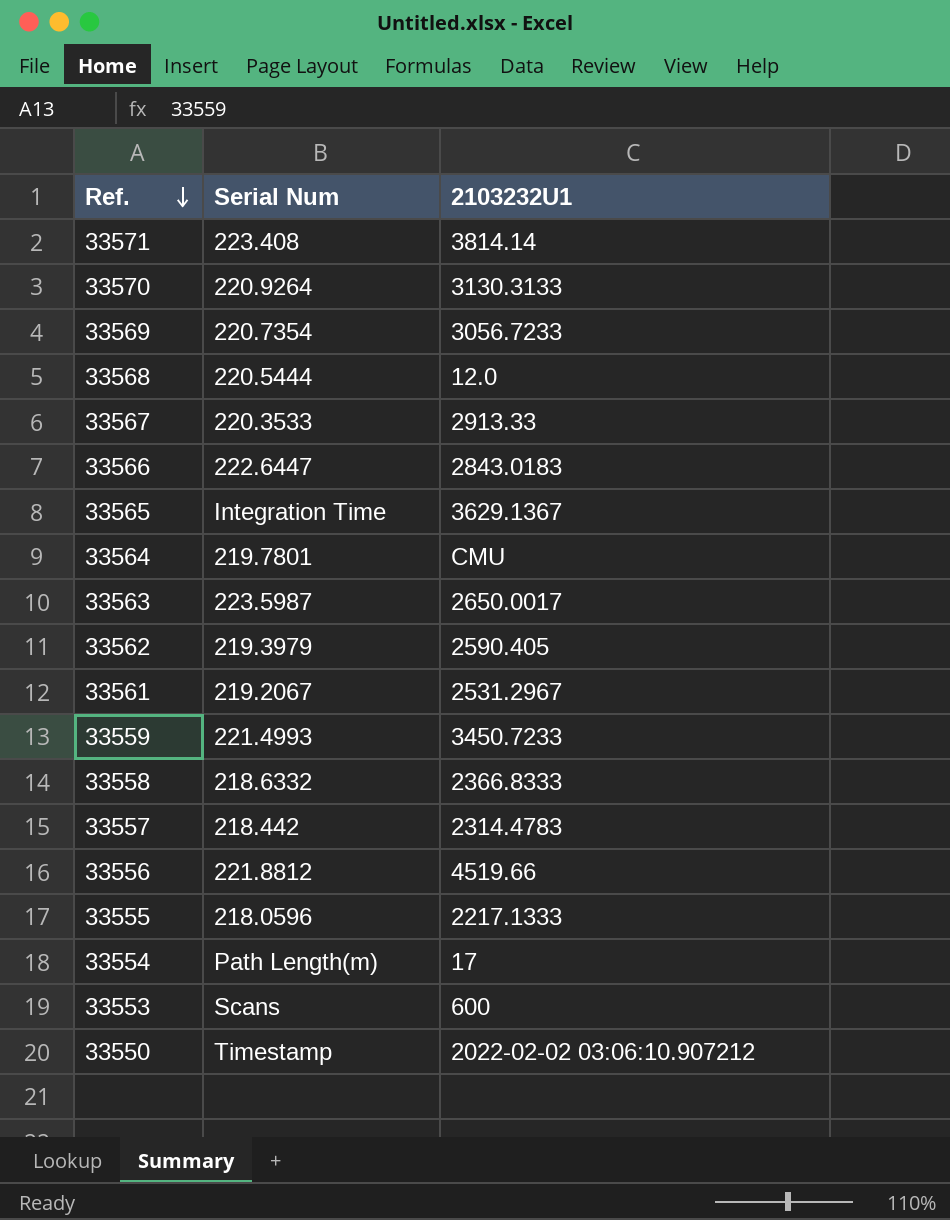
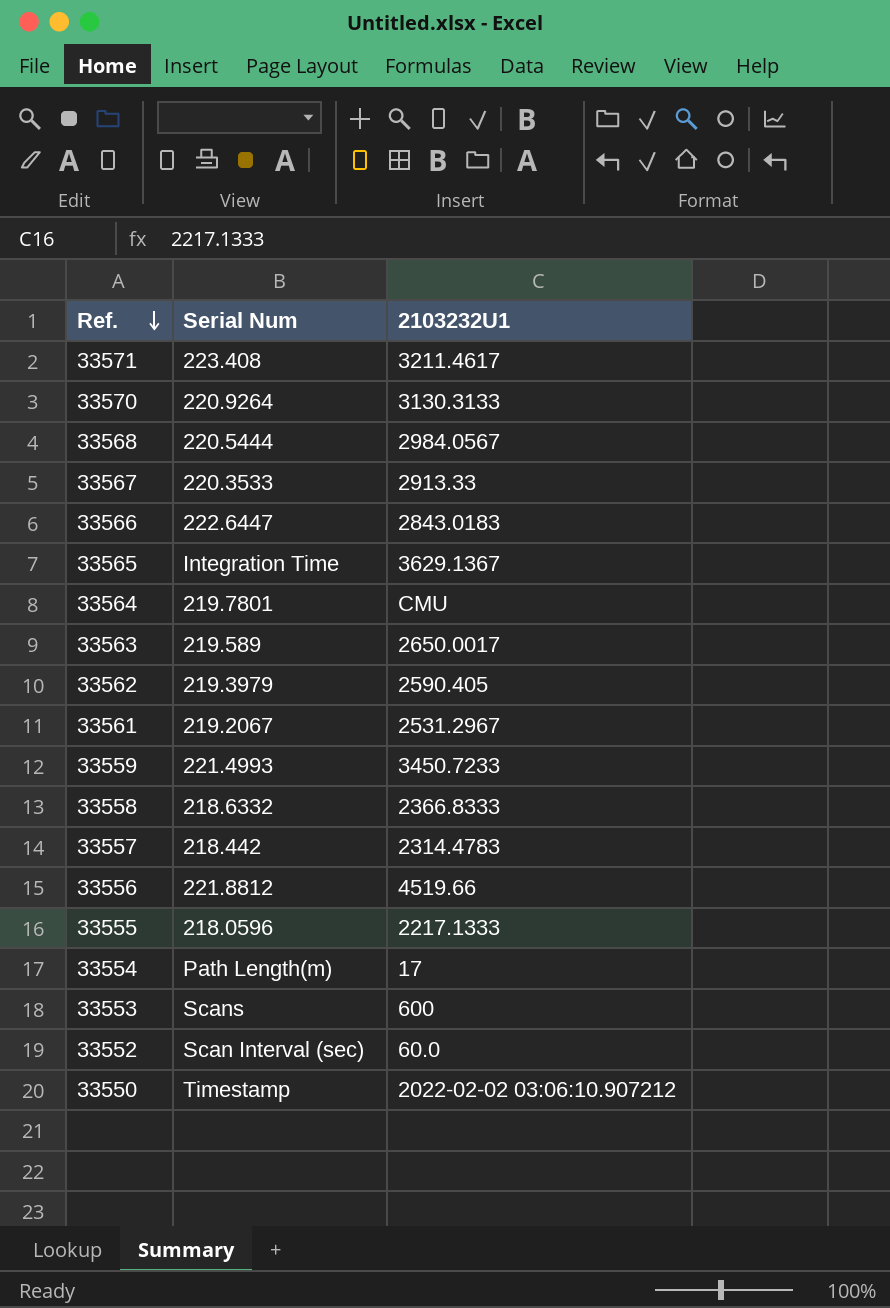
row 33569: 220.7354 | 3056.7233 -> none
33571 | 2103232U1: 3814.14 -> 3211.4617
33568 | 2103232U1: 12.0 -> 2984.0567
33563 | Serial Num: 223.5987 -> 219.589
row 33552: none -> Scan Interval (sec) | 60.0

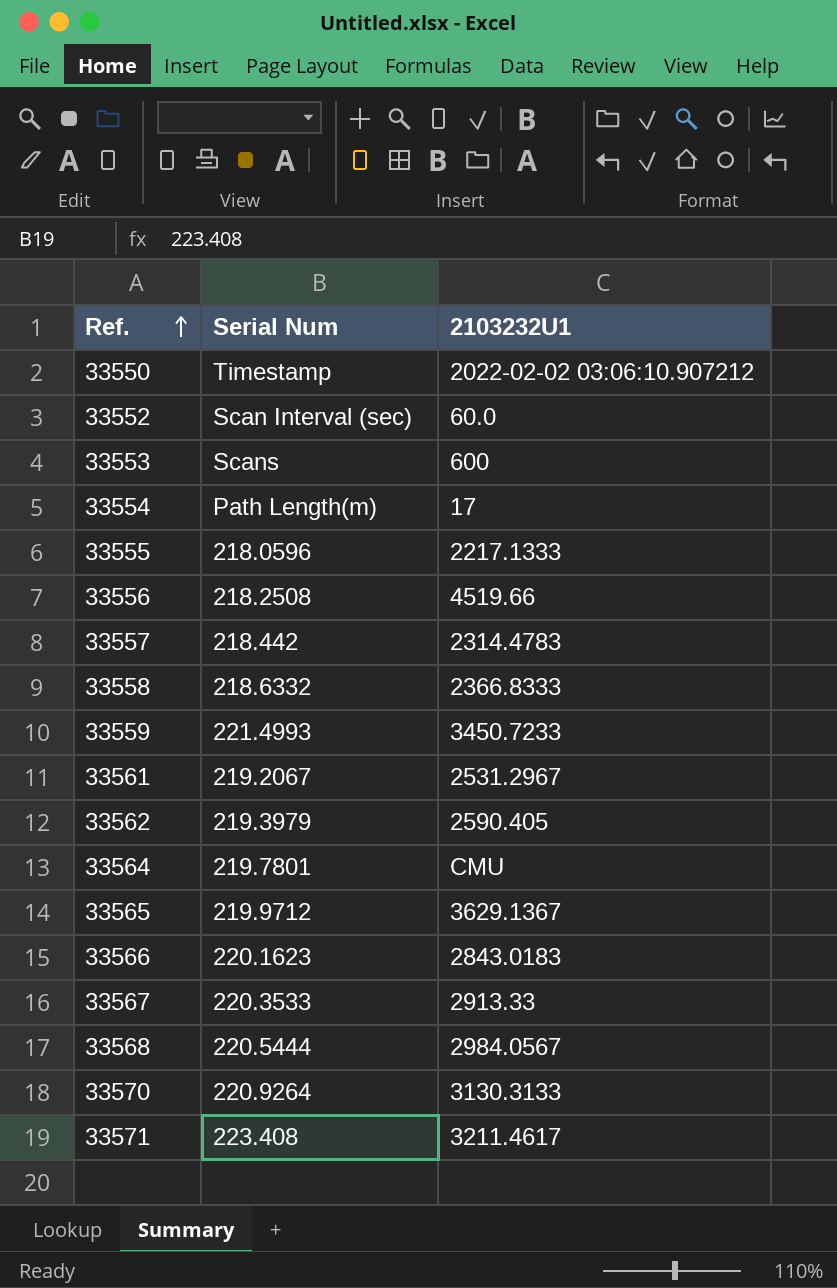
row order: Ref. descending -> Ref. ascending
row 33563: 219.589 | 2650.0017 -> none
33556 | Serial Num: 221.8812 -> 218.2508
33565 | Serial Num: Integration Time -> 219.9712
33566 | Serial Num: 222.6447 -> 220.1623

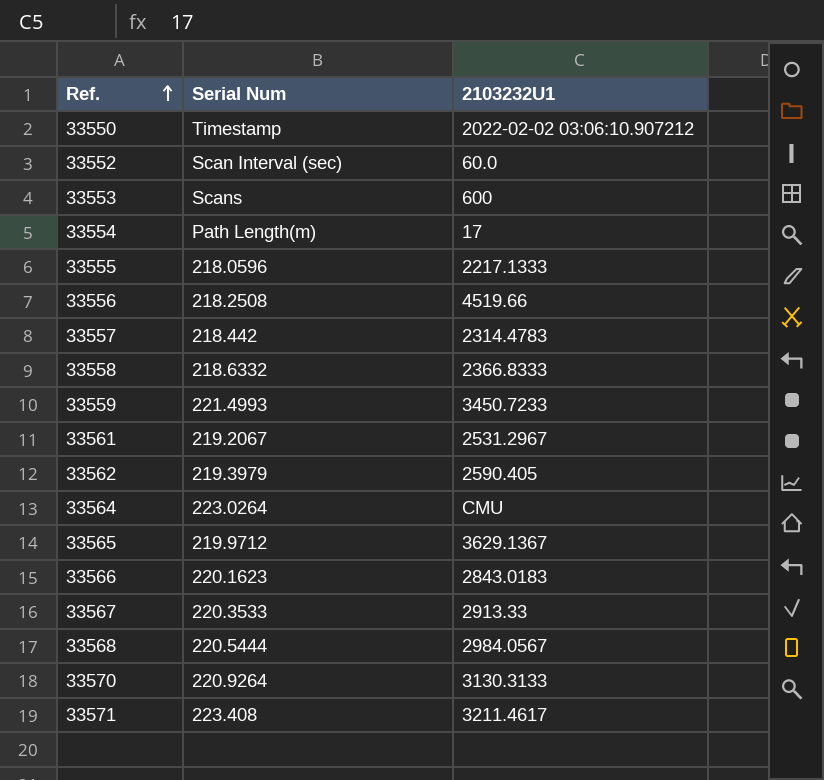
33564 | Serial Num: 219.7801 -> 223.0264

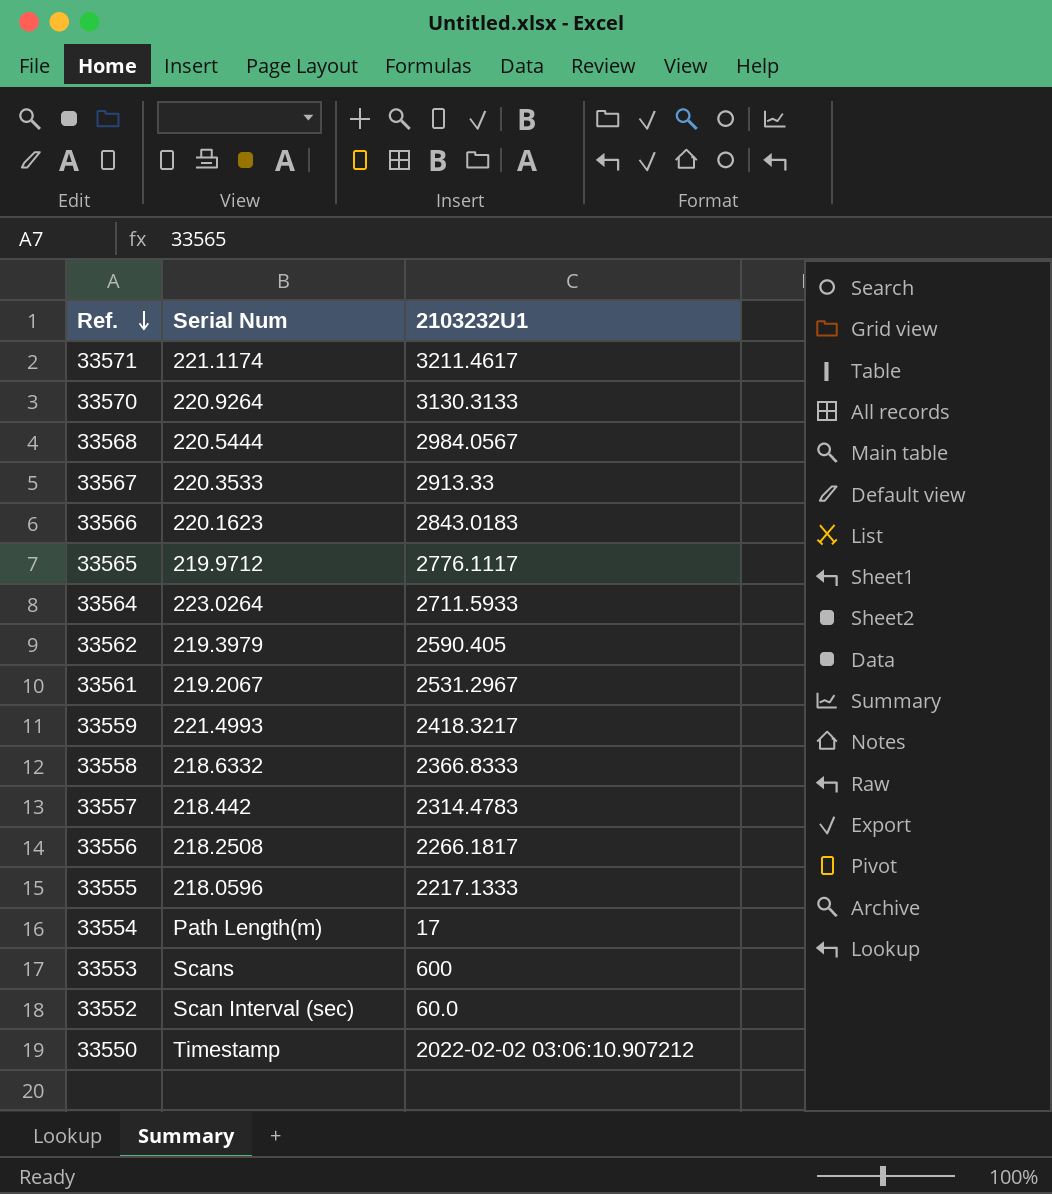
row order: Ref. ascending -> Ref. descending
33571 | Serial Num: 223.408 -> 221.1174
33565 | 2103232U1: 3629.1367 -> 2776.1117
33564 | 2103232U1: CMU -> 2711.5933
33559 | 2103232U1: 3450.7233 -> 2418.3217
33556 | 2103232U1: 4519.66 -> 2266.1817

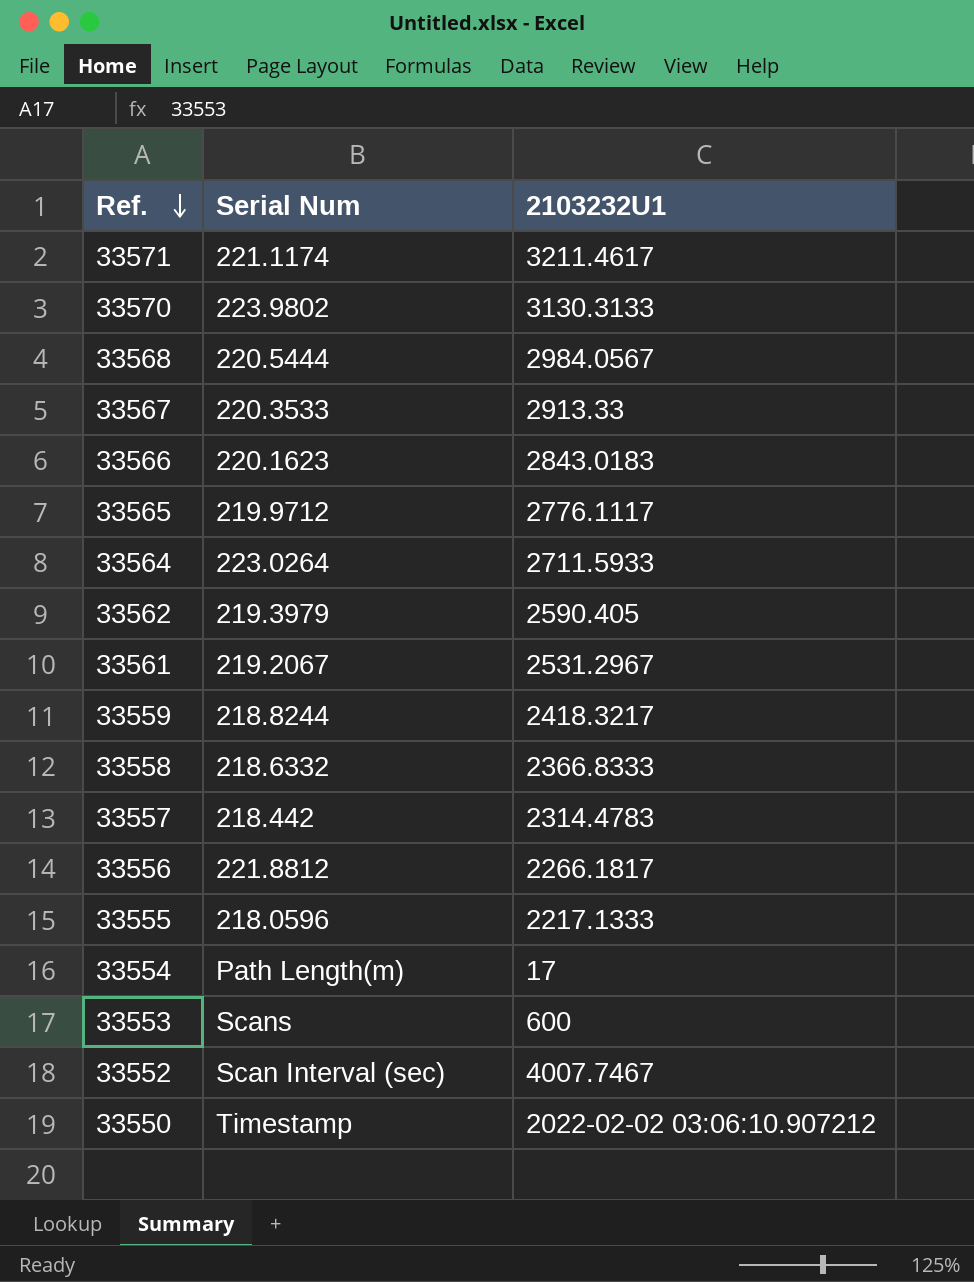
33570 | Serial Num: 220.9264 -> 223.9802
33559 | Serial Num: 221.4993 -> 218.8244
33556 | Serial Num: 218.2508 -> 221.8812
33552 | 2103232U1: 60.0 -> 4007.7467

